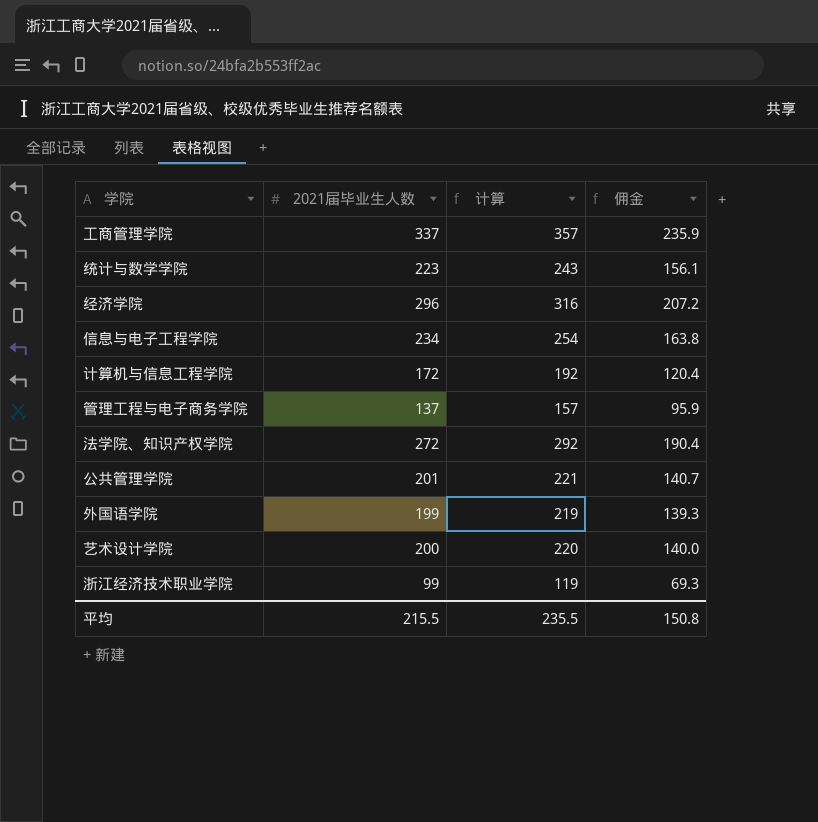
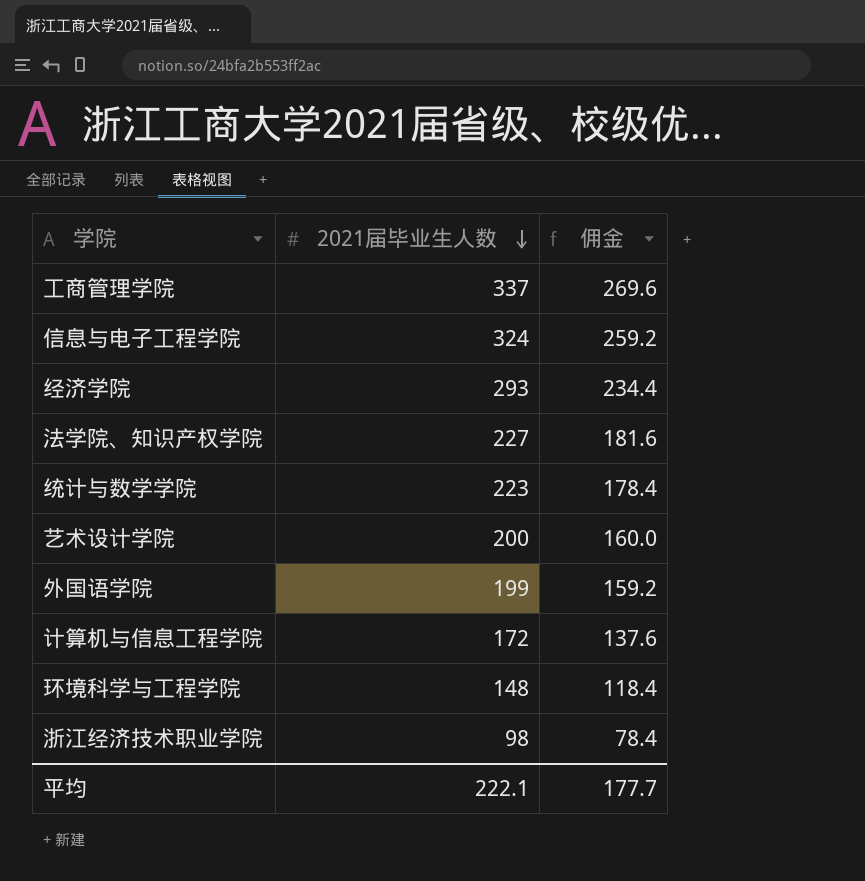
row order: none -> 2021届毕业生人数 descending
column 计算 | formula: [2021届毕业生人数] + 20 -> none
column 佣金 | formula: [2021届毕业生人数] * 0.7 -> [2021届毕业生人数] * 0.8
row 管理工程与电子商务学院: 137 | 157 | 95.9 -> none
row 公共管理学院: 201 | 221 | 140.7 -> none
信息与电子工程学院 | 2021届毕业生人数: 234 -> 324
经济学院 | 2021届毕业生人数: 296 -> 293
法学院、知识产权学院 | 2021届毕业生人数: 272 -> 227
row 环境科学与工程学院: none -> 148 | 118.4
浙江经济技术职业学院 | 2021届毕业生人数: 99 -> 98
平均 | 2021届毕业生人数: 215.5 -> 222.1
平均 | 佣金: 150.8 -> 177.7

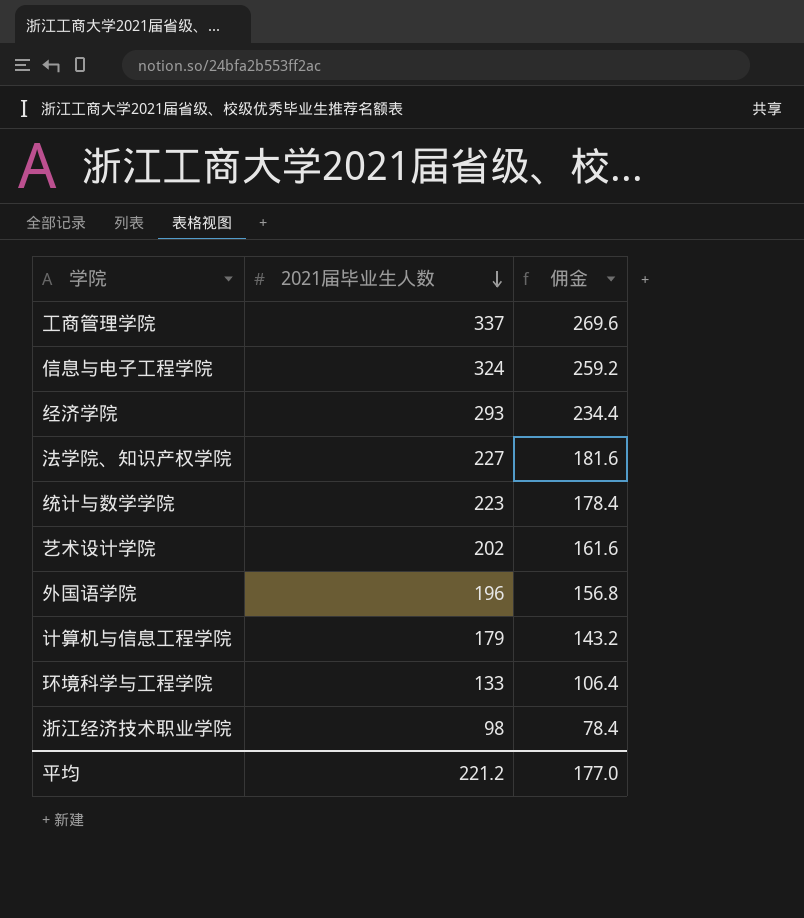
艺术设计学院 | 2021届毕业生人数: 200 -> 202
艺术设计学院 | 佣金: 160.0 -> 161.6
外国语学院 | 2021届毕业生人数: 199 -> 196
外国语学院 | 佣金: 159.2 -> 156.8
计算机与信息工程学院 | 2021届毕业生人数: 172 -> 179
计算机与信息工程学院 | 佣金: 137.6 -> 143.2
环境科学与工程学院 | 2021届毕业生人数: 148 -> 133
环境科学与工程学院 | 佣金: 118.4 -> 106.4
平均 | 2021届毕业生人数: 222.1 -> 221.2
平均 | 佣金: 177.7 -> 177.0

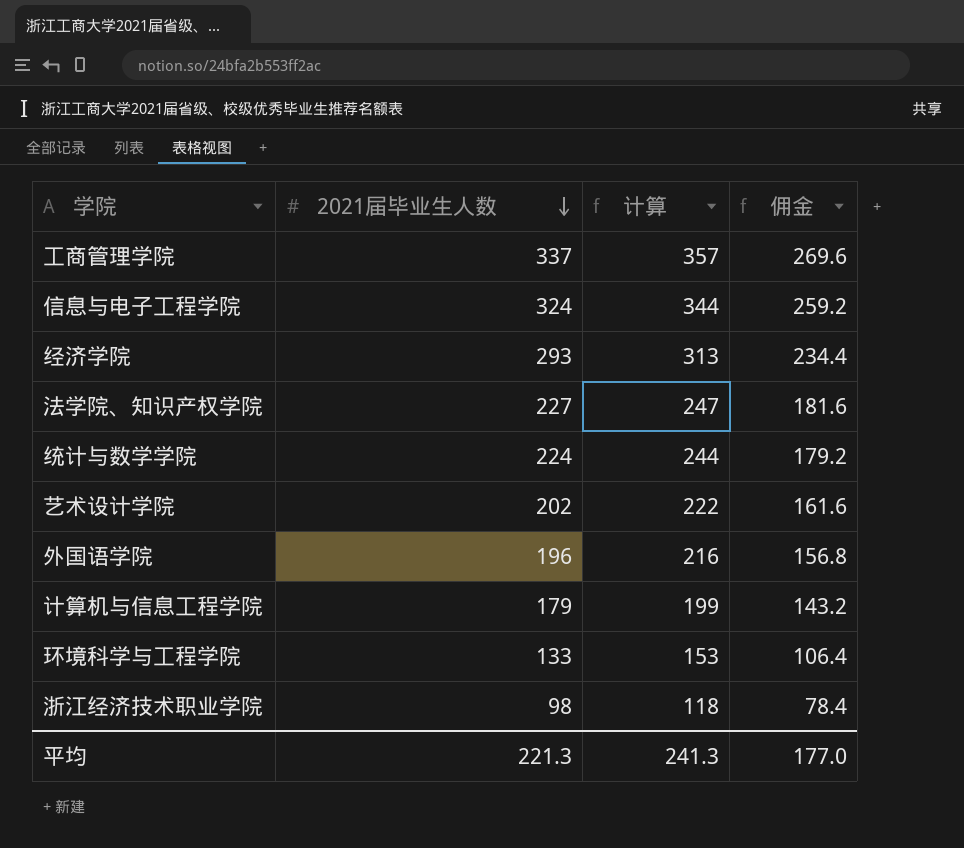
column 计算 | formula: none -> [2021届毕业生人数] + 20
统计与数学学院 | 2021届毕业生人数: 223 -> 224
统计与数学学院 | 佣金: 178.4 -> 179.2
平均 | 2021届毕业生人数: 221.2 -> 221.3

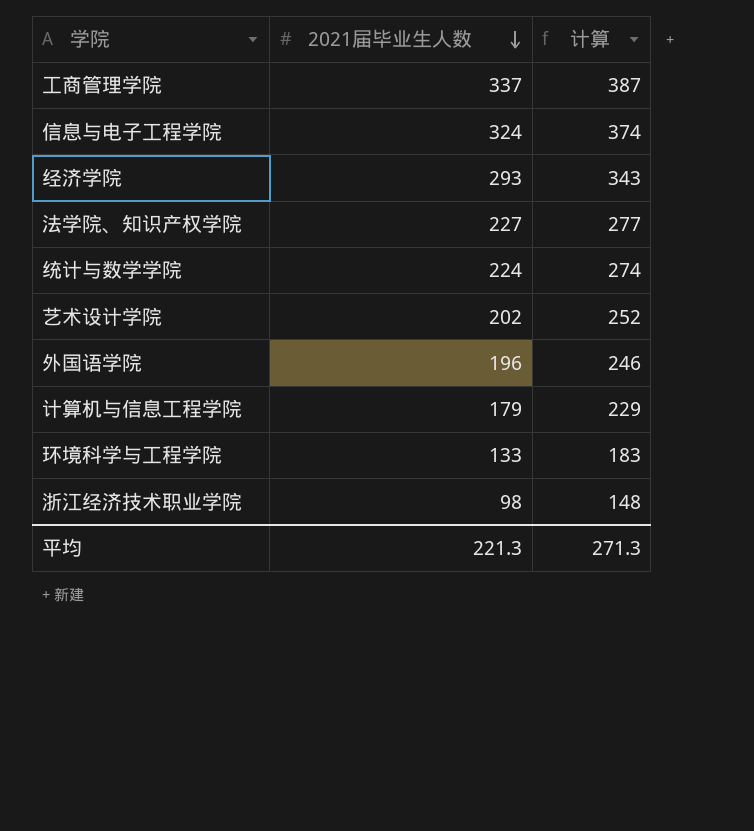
column 佣金 | formula: [2021届毕业生人数] * 0.8 -> none
column 计算 | formula: [2021届毕业生人数] + 20 -> [2021届毕业生人数] + 50
平均 | 计算: 241.3 -> 271.3

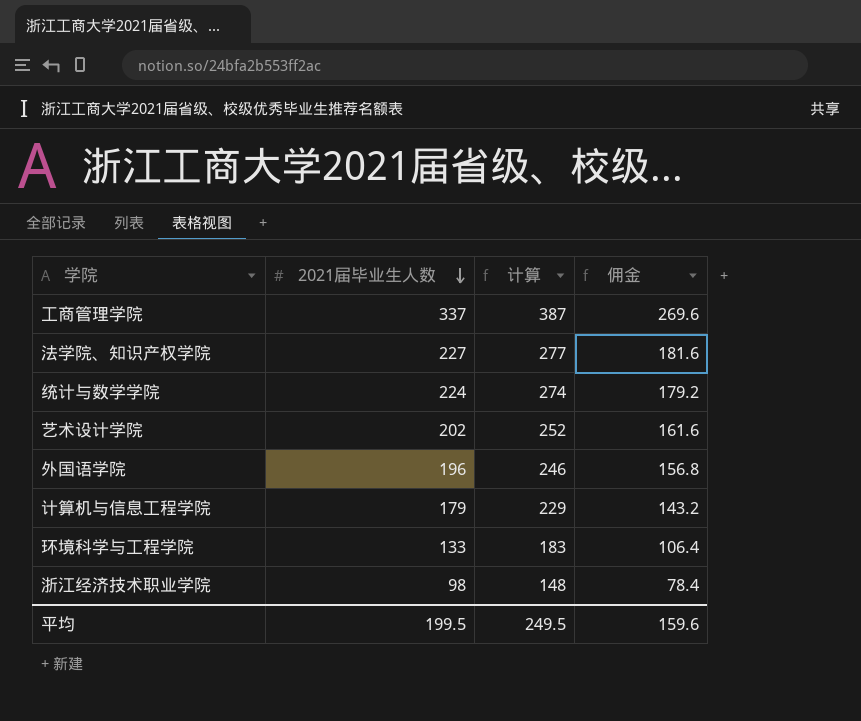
column 佣金 | formula: none -> [2021届毕业生人数] * 0.8
row 信息与电子工程学院: 324 | 374 -> none
row 经济学院: 293 | 343 -> none
平均 | 2021届毕业生人数: 221.3 -> 199.5
平均 | 计算: 271.3 -> 249.5

